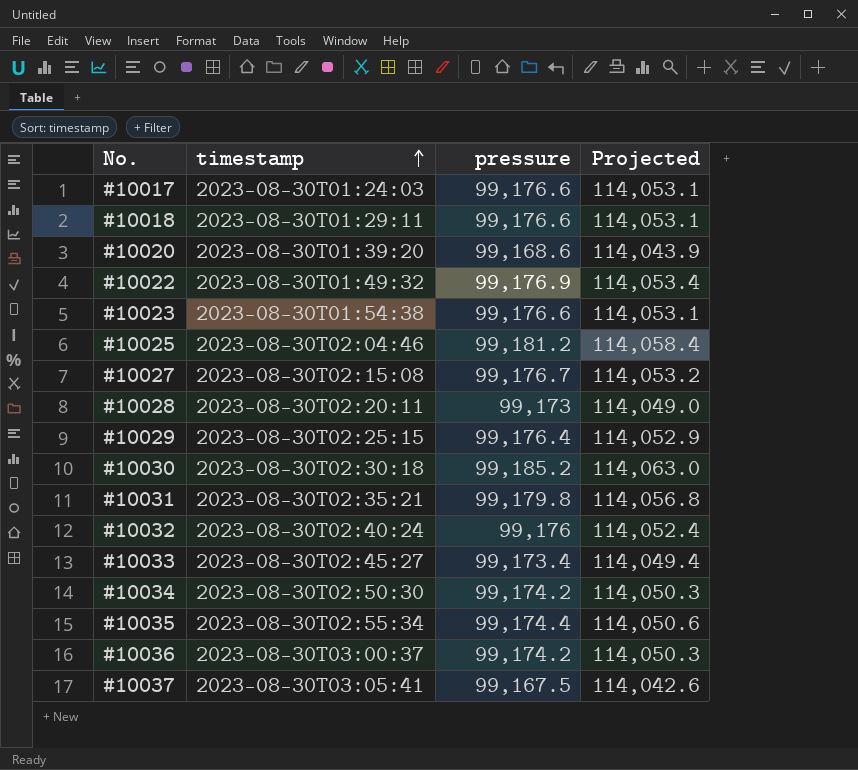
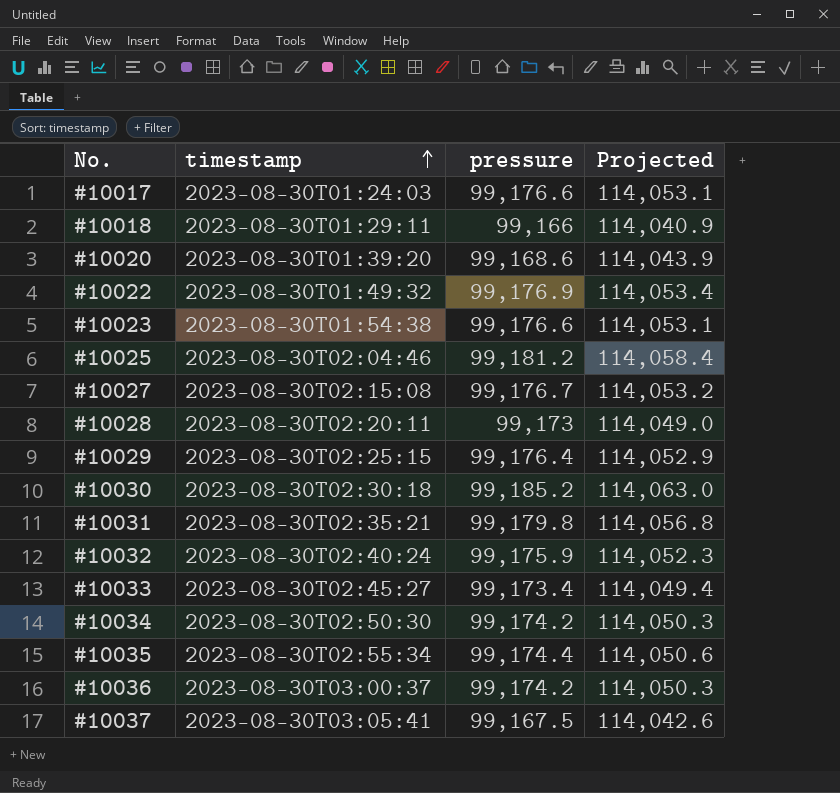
#10018 | pressure: 99,176.6 -> 99,166
#10018 | Projected: 114,053.1 -> 114,040.9
#10032 | pressure: 99,176 -> 99,175.9
#10032 | Projected: 114,052.4 -> 114,052.3

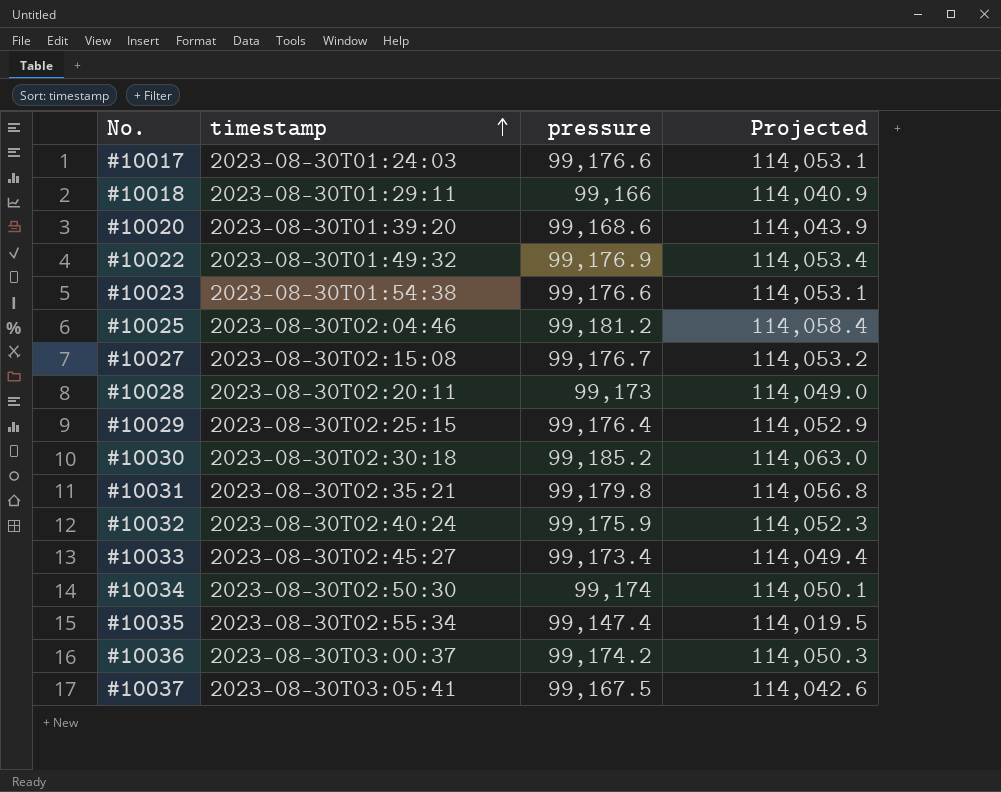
#10034 | pressure: 99,174.2 -> 99,174
#10034 | Projected: 114,050.3 -> 114,050.1
#10035 | pressure: 99,174.4 -> 99,147.4
#10035 | Projected: 114,050.6 -> 114,019.5

